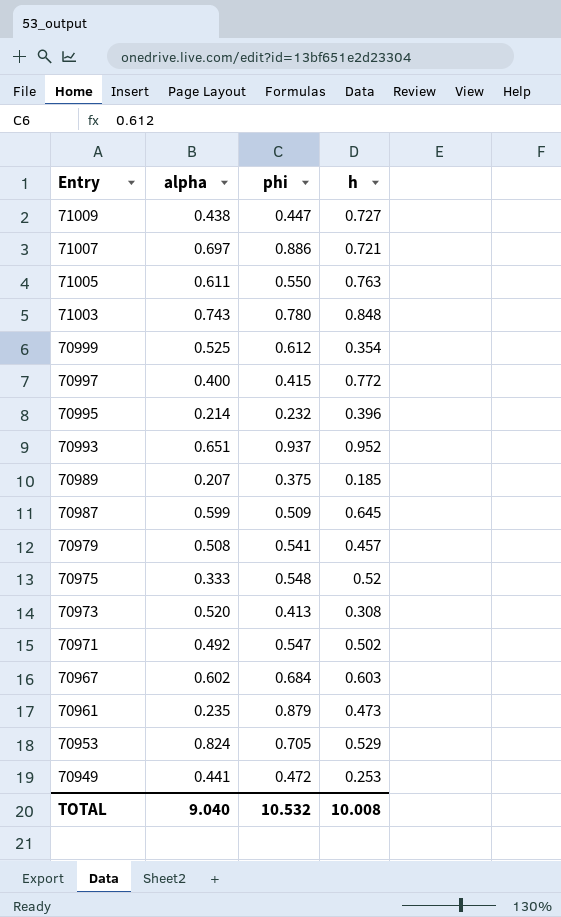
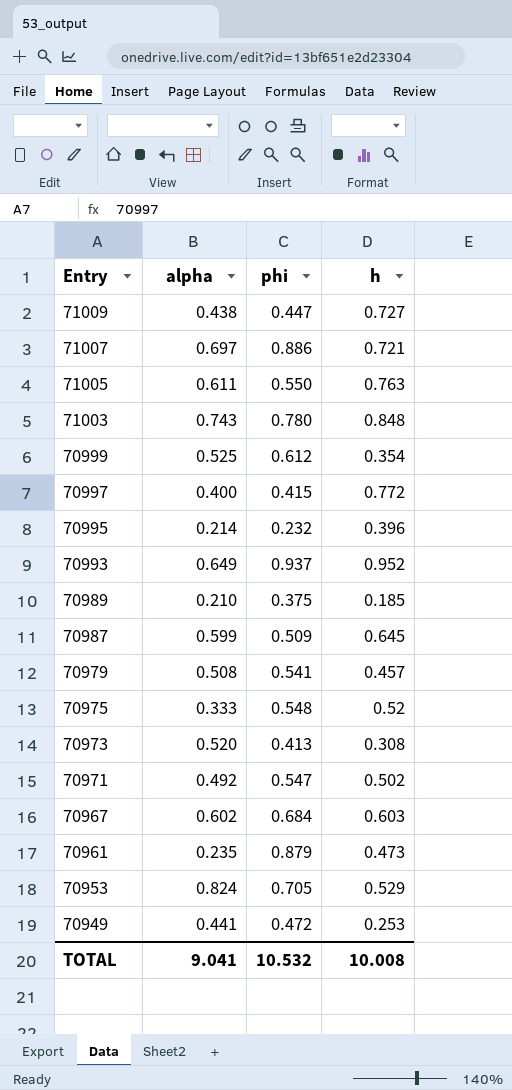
70993 | alpha: 0.651 -> 0.649
70989 | alpha: 0.207 -> 0.210
TOTAL | alpha: 9.040 -> 9.041

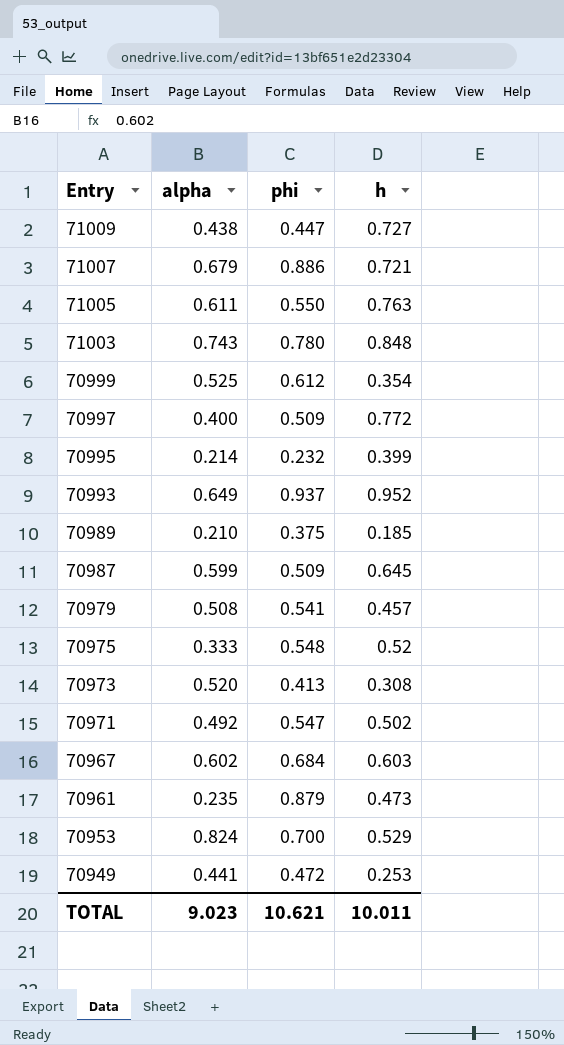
71007 | alpha: 0.697 -> 0.679
70997 | phi: 0.415 -> 0.509
70995 | h: 0.396 -> 0.399
70953 | phi: 0.705 -> 0.700
TOTAL | alpha: 9.041 -> 9.023
TOTAL | phi: 10.532 -> 10.621
TOTAL | h: 10.008 -> 10.011

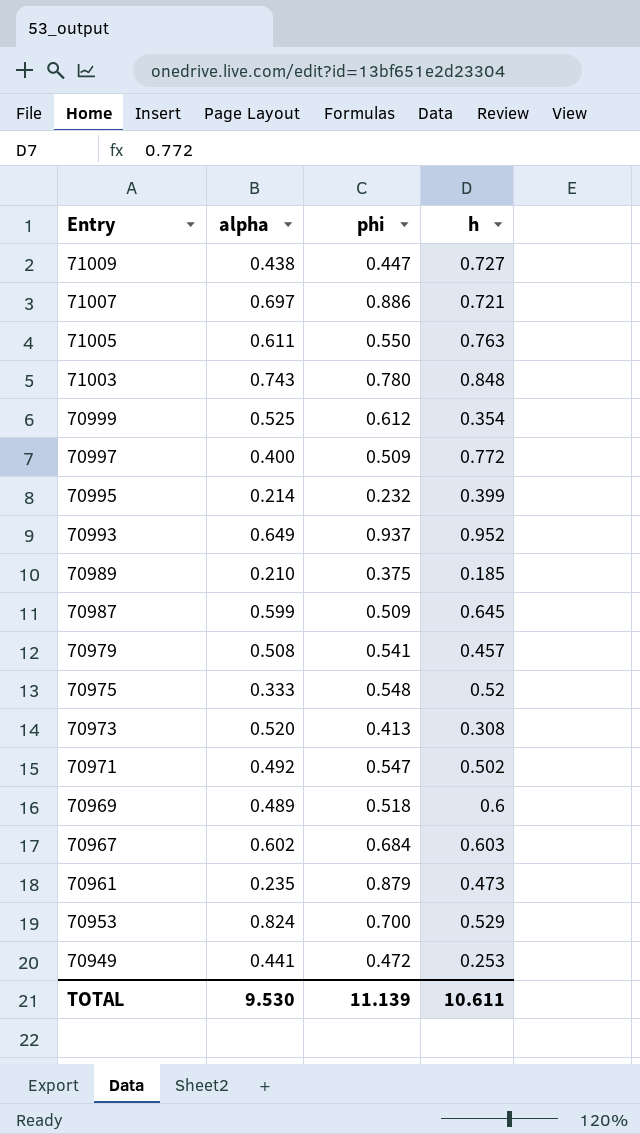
71007 | alpha: 0.679 -> 0.697
row 70969: none -> 0.489 | 0.518 | 0.6
TOTAL | alpha: 9.023 -> 9.530
TOTAL | phi: 10.621 -> 11.139
TOTAL | h: 10.011 -> 10.611

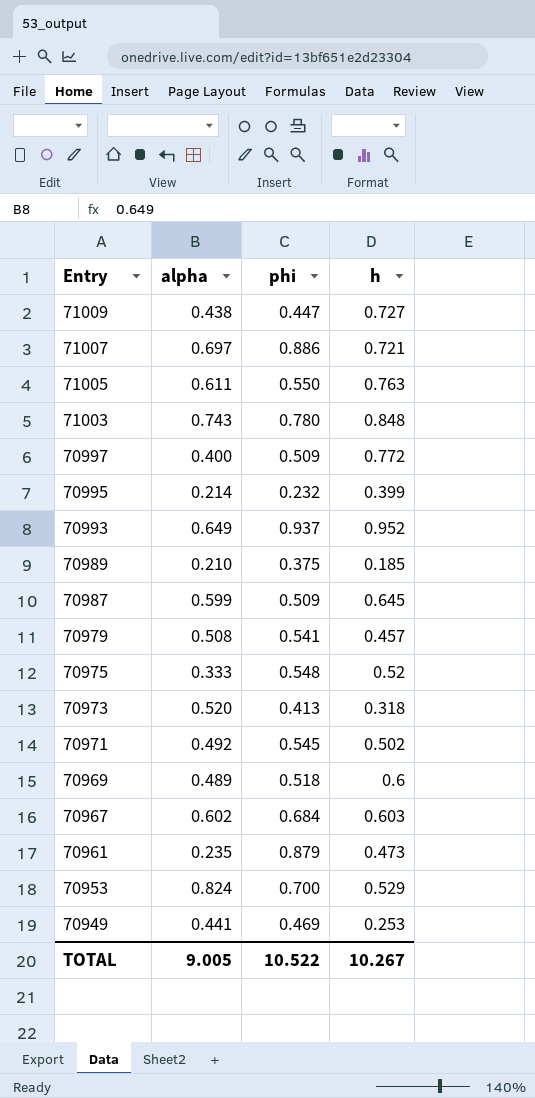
row 70999: 0.525 | 0.612 | 0.354 -> none
70973 | h: 0.308 -> 0.318
70971 | phi: 0.547 -> 0.545
70949 | phi: 0.472 -> 0.469
TOTAL | alpha: 9.530 -> 9.005
TOTAL | phi: 11.139 -> 10.522
TOTAL | h: 10.611 -> 10.267

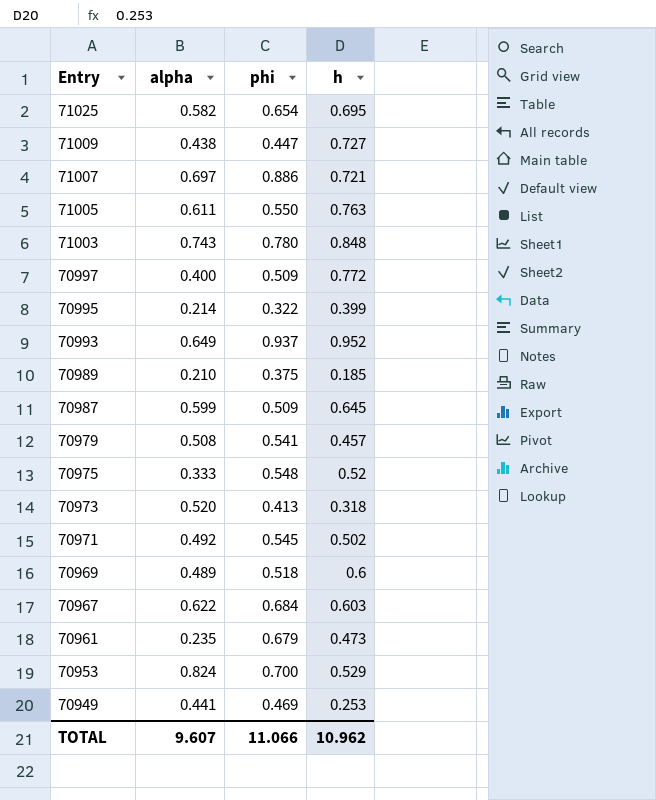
row 71025: none -> 0.582 | 0.654 | 0.695
70995 | phi: 0.232 -> 0.322
70967 | alpha: 0.602 -> 0.622
70961 | phi: 0.879 -> 0.679
TOTAL | alpha: 9.005 -> 9.607
TOTAL | phi: 10.522 -> 11.066
TOTAL | h: 10.267 -> 10.962

